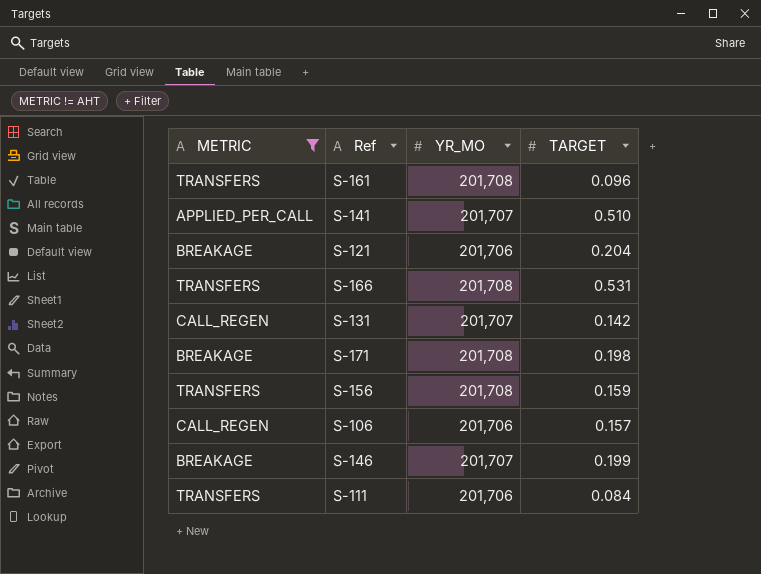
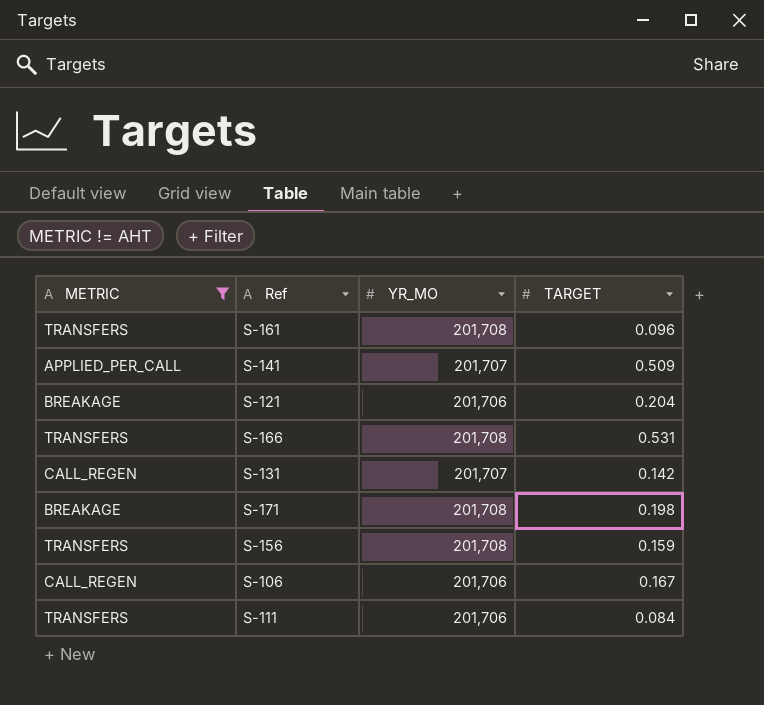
row S-146: BREAKAGE | 201,707 | 0.199 -> none
S-141 | TARGET: 0.510 -> 0.509
S-106 | TARGET: 0.157 -> 0.167

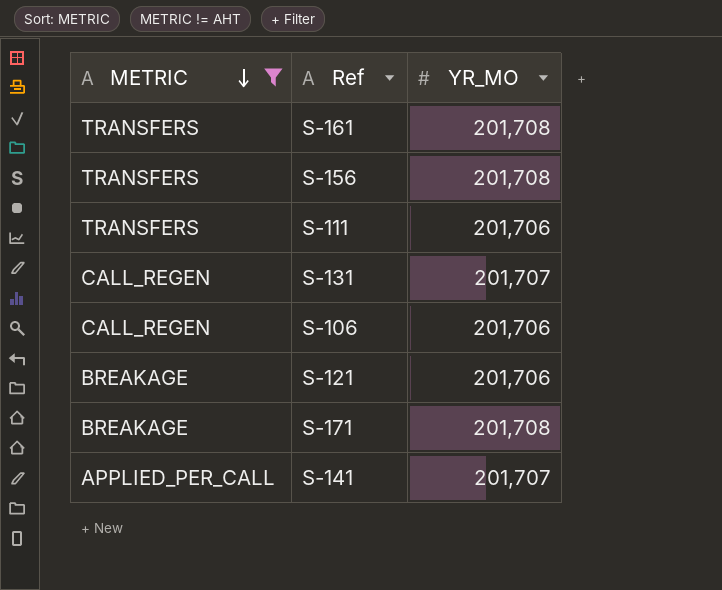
row order: none -> METRIC descending
column TARGET | position: 4 -> none
row S-166: TRANSFERS | 201,708 | 0.531 -> none

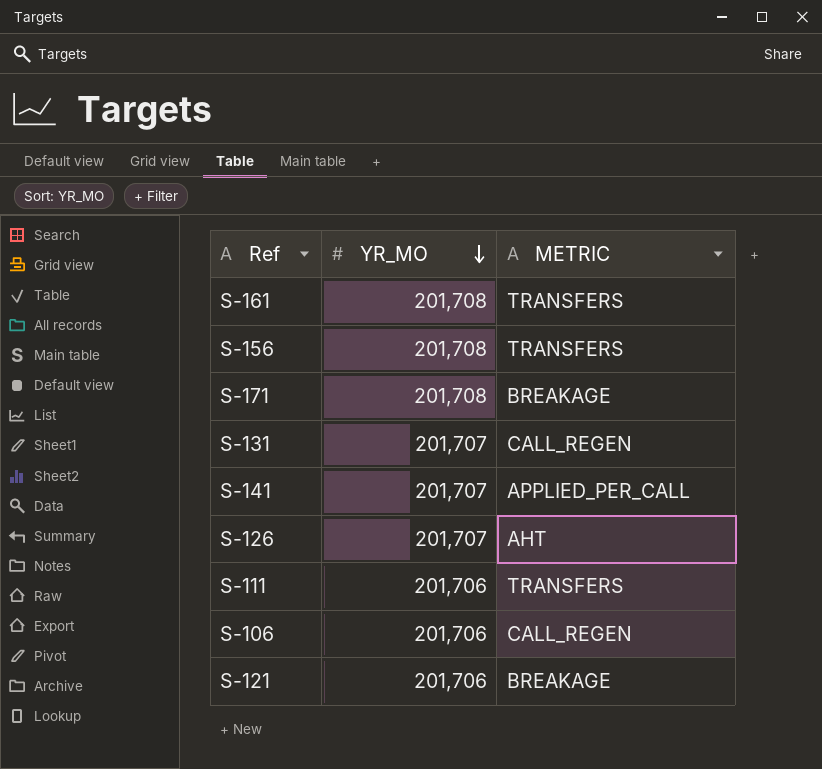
filter: METRIC != AHT -> none
row order: METRIC descending -> YR_MO descending
column METRIC | position: 1 -> 3

